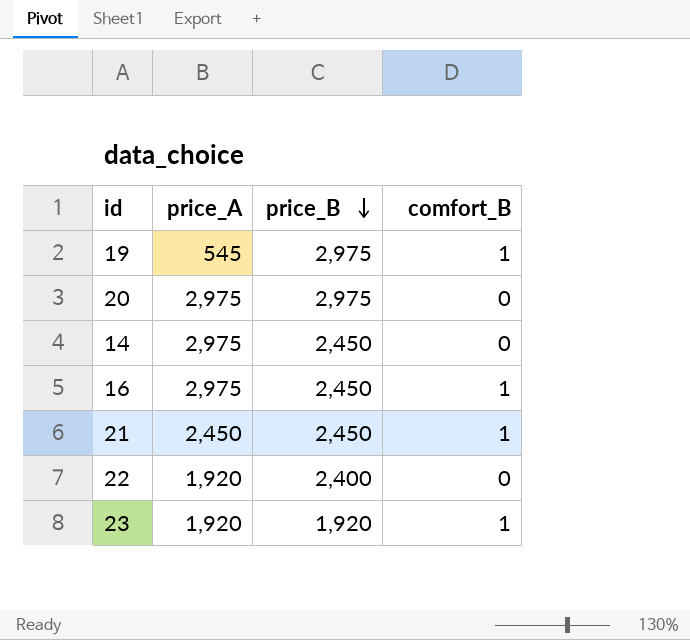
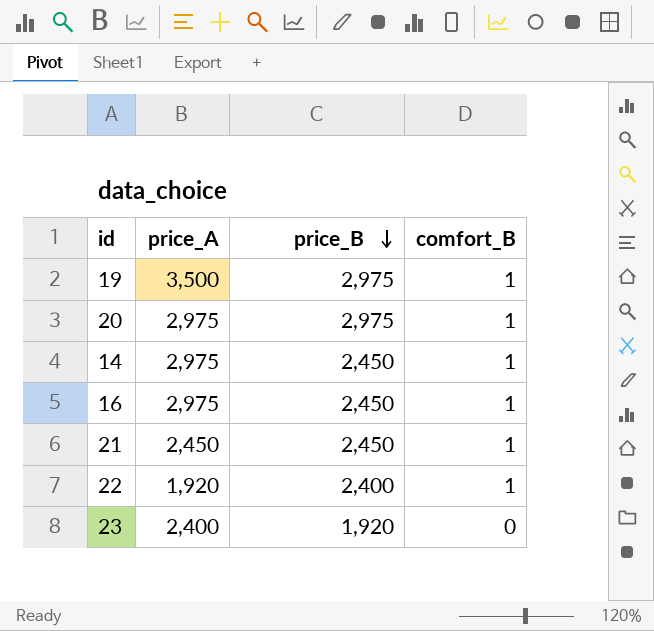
19 | price_A: 545 -> 3,500
20 | comfort_B: 0 -> 1
14 | comfort_B: 0 -> 1
22 | comfort_B: 0 -> 1
23 | price_A: 1,920 -> 2,400
23 | comfort_B: 1 -> 0

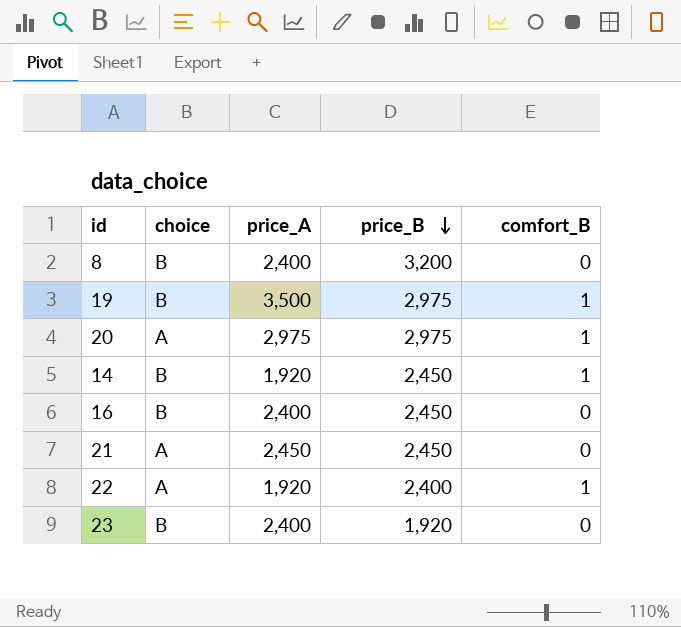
column choice | position: none -> 2
row 8: none -> B | 2,400 | 3,200 | 0
14 | price_A: 2,975 -> 1,920
16 | price_A: 2,975 -> 2,400
16 | comfort_B: 1 -> 0
21 | comfort_B: 1 -> 0

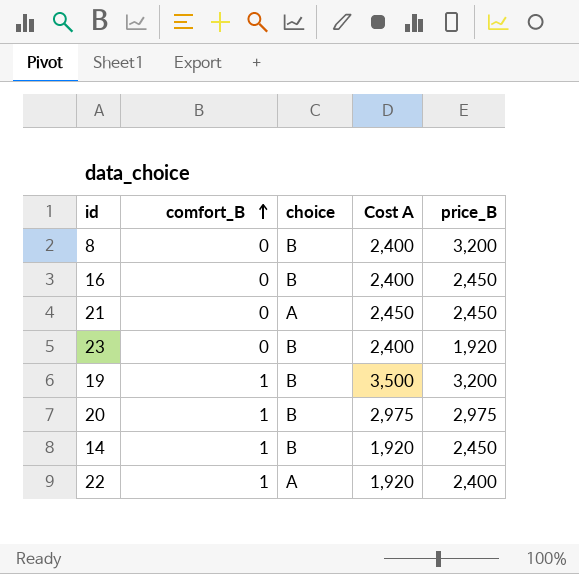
row order: price_B descending -> comfort_B ascending
column comfort_B | position: 5 -> 2
column name: price_A -> Cost A
19 | price_B: 2,975 -> 3,200
20 | choice: A -> B

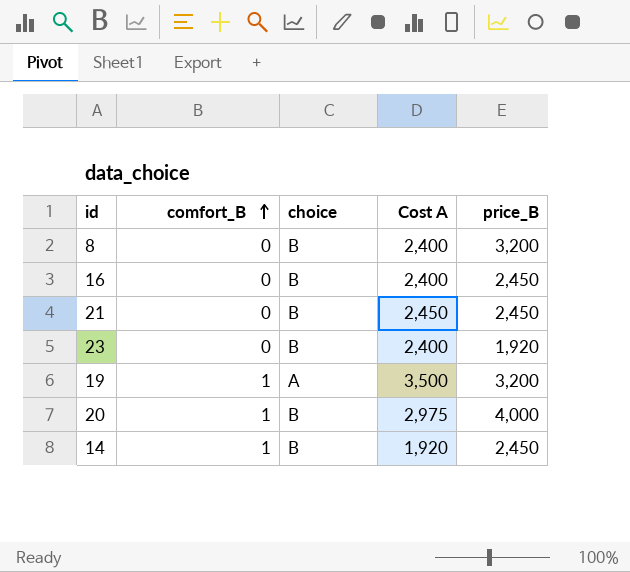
row 22: 1 | A | 1,920 | 2,400 -> none
21 | choice: A -> B
19 | choice: B -> A
20 | price_B: 2,975 -> 4,000

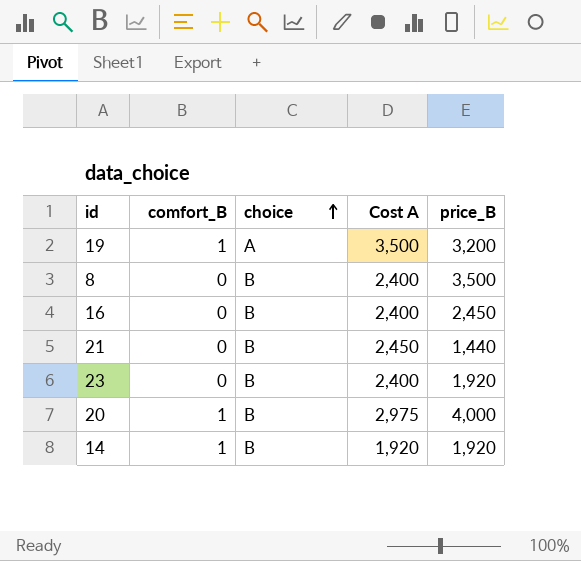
row order: comfort_B ascending -> choice ascending
8 | price_B: 3,200 -> 3,500
21 | price_B: 2,450 -> 1,440
14 | price_B: 2,450 -> 1,920

